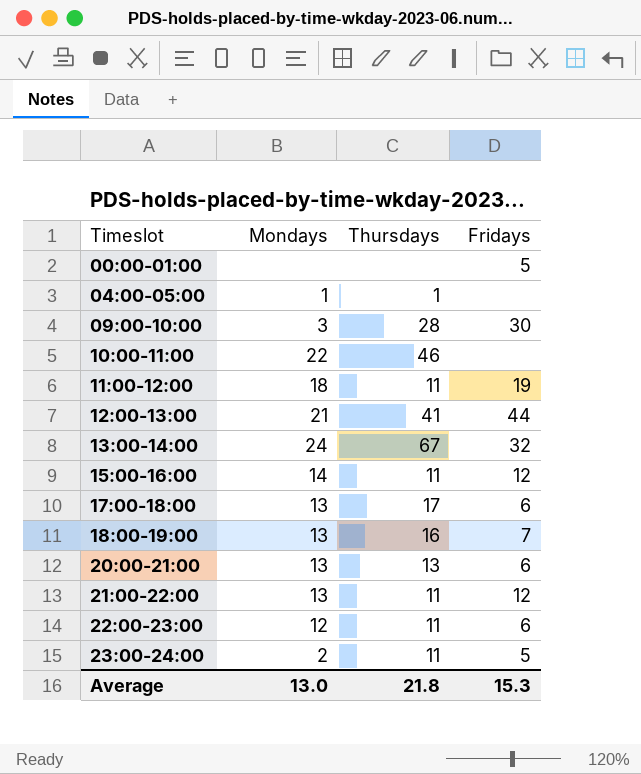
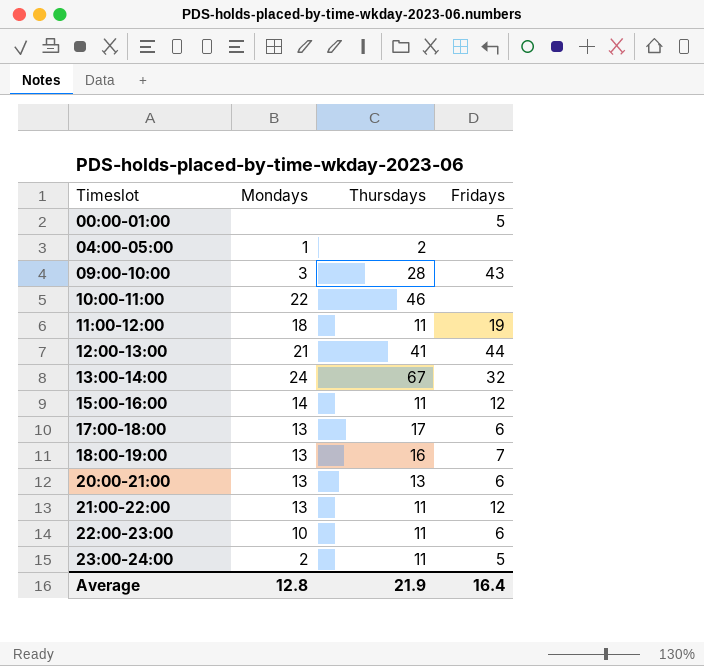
04:00-05:00 | Thursdays: 1 -> 2
09:00-10:00 | Fridays: 30 -> 43
22:00-23:00 | Mondays: 12 -> 10
Average | Mondays: 13.0 -> 12.8
Average | Thursdays: 21.8 -> 21.9
Average | Fridays: 15.3 -> 16.4

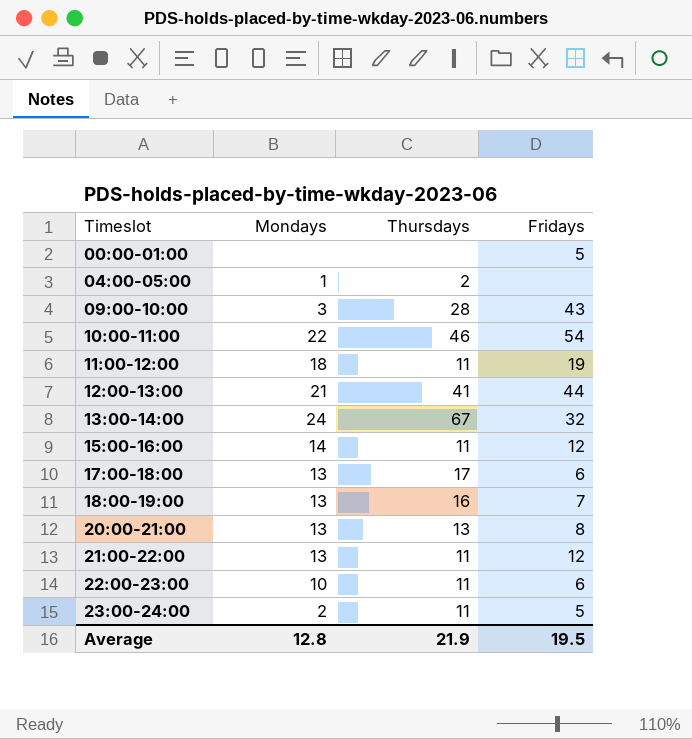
10:00-11:00 | Fridays: none -> 54
20:00-21:00 | Fridays: 6 -> 8
Average | Fridays: 16.4 -> 19.5

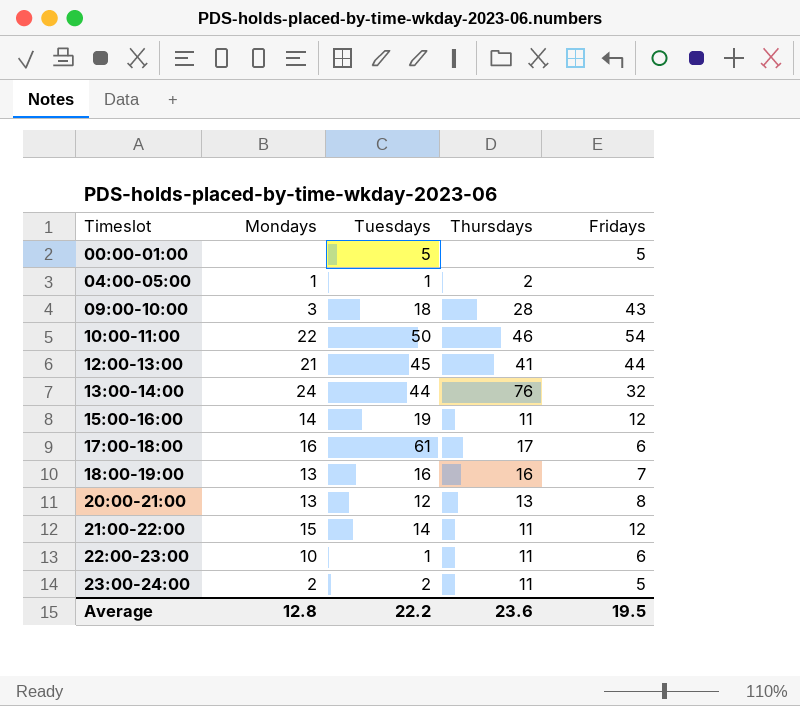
column Tuesdays | position: none -> 3
row 11:00-12:00: 18 | 11 | 19 -> none
13:00-14:00 | Thursdays: 67 -> 76
17:00-18:00 | Mondays: 13 -> 16
21:00-22:00 | Mondays: 13 -> 15
Average | Thursdays: 21.9 -> 23.6

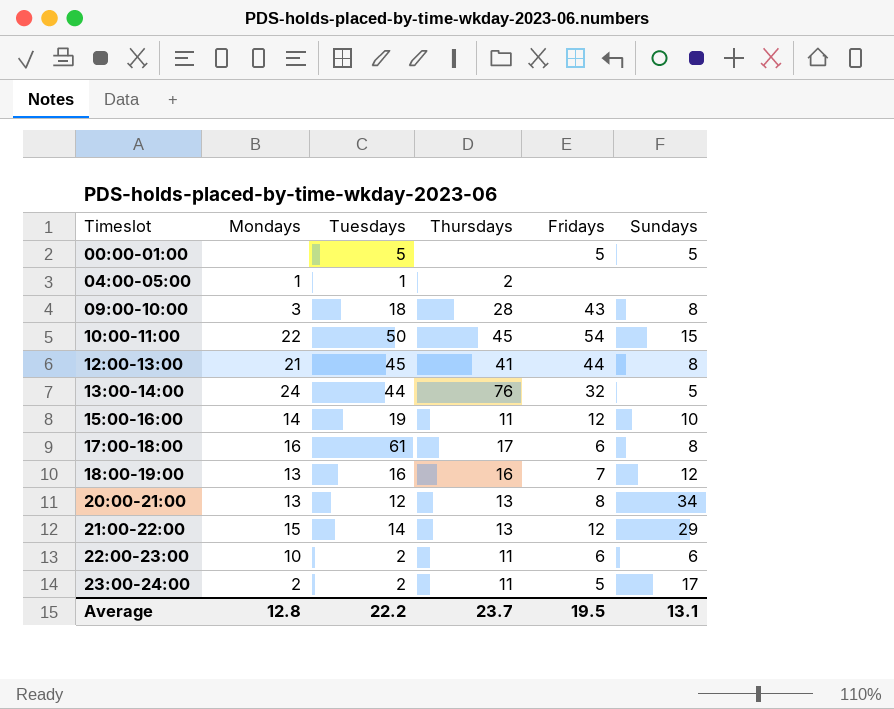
column Sundays | position: none -> 6
10:00-11:00 | Thursdays: 46 -> 45
21:00-22:00 | Thursdays: 11 -> 13
22:00-23:00 | Tuesdays: 1 -> 2
Average | Thursdays: 23.6 -> 23.7

